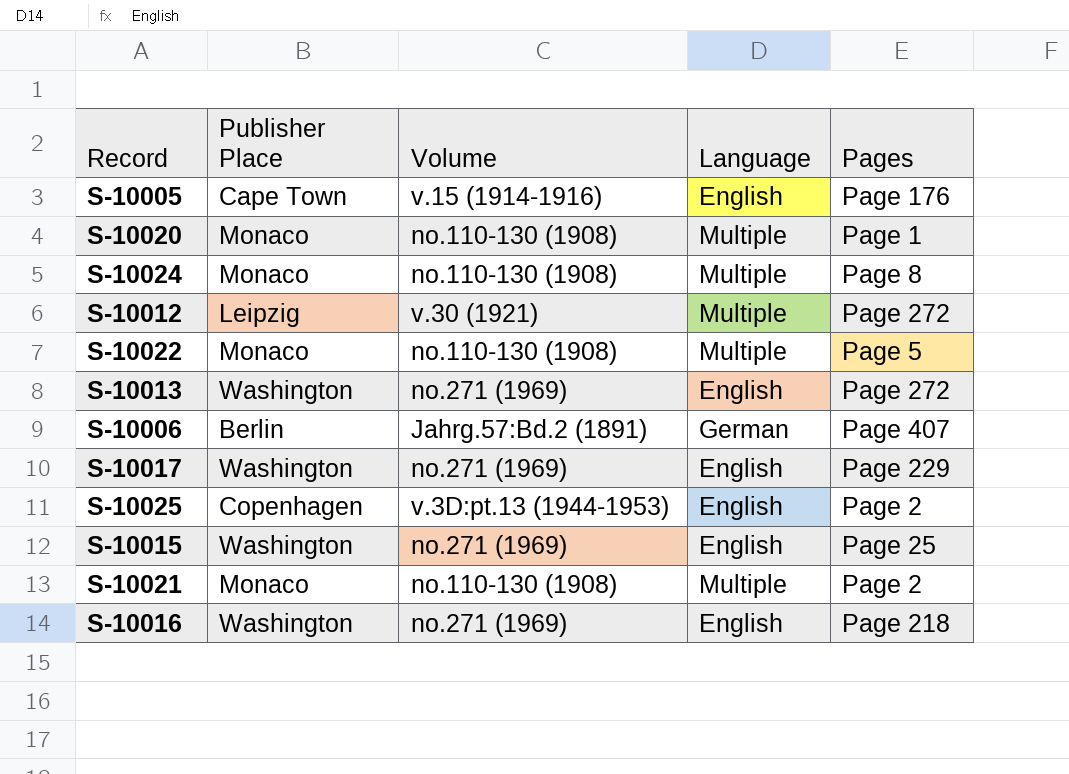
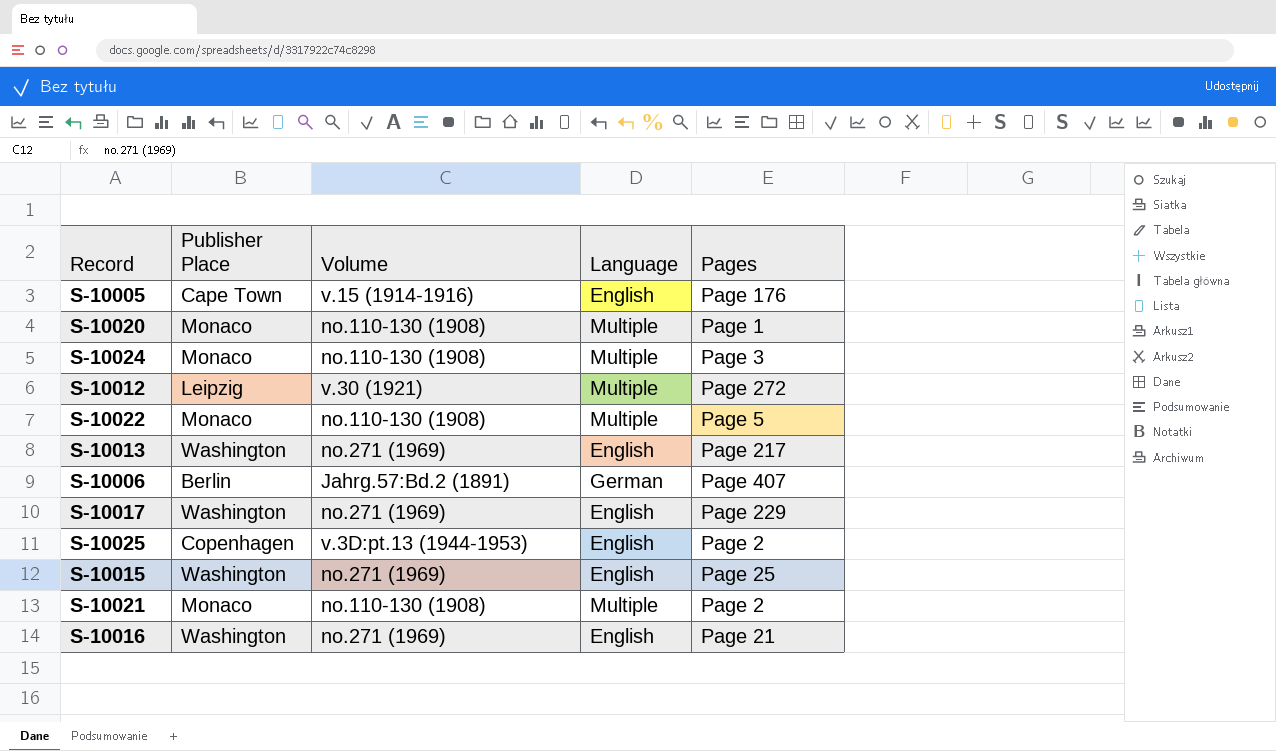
S-10024 | Pages: Page 8 -> Page 3
S-10013 | Pages: Page 272 -> Page 217
S-10016 | Pages: Page 218 -> Page 21

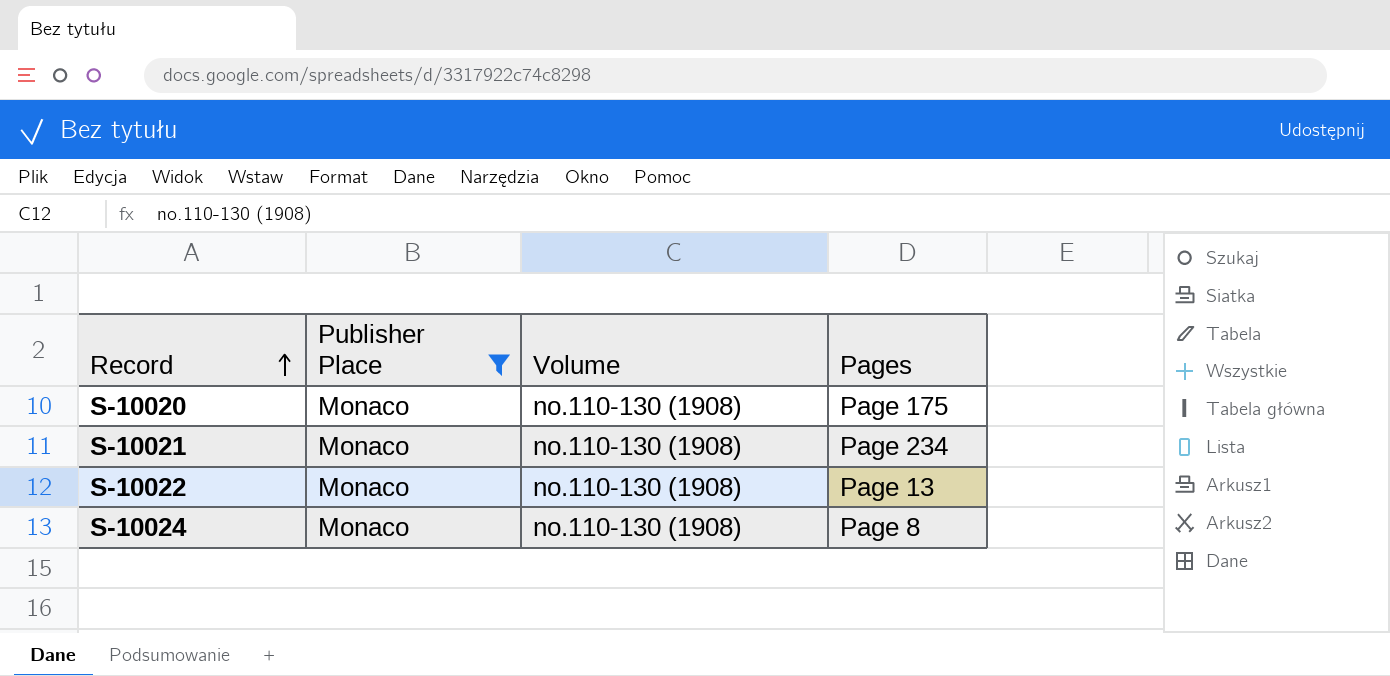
filter: none -> Publisher Place = Monaco
row order: none -> Record ascending
column Language | position: 4 -> none
S-10020 | Pages: Page 1 -> Page 175
S-10021 | Pages: Page 2 -> Page 234
S-10022 | Pages: Page 5 -> Page 13
S-10024 | Pages: Page 3 -> Page 8

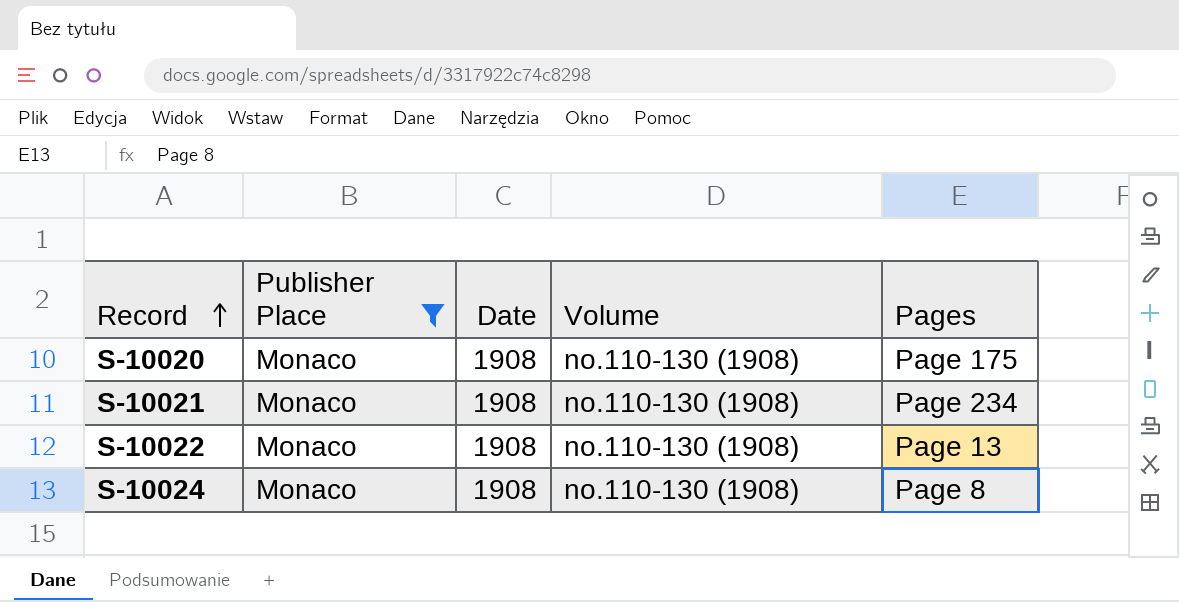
column Date | position: none -> 3

